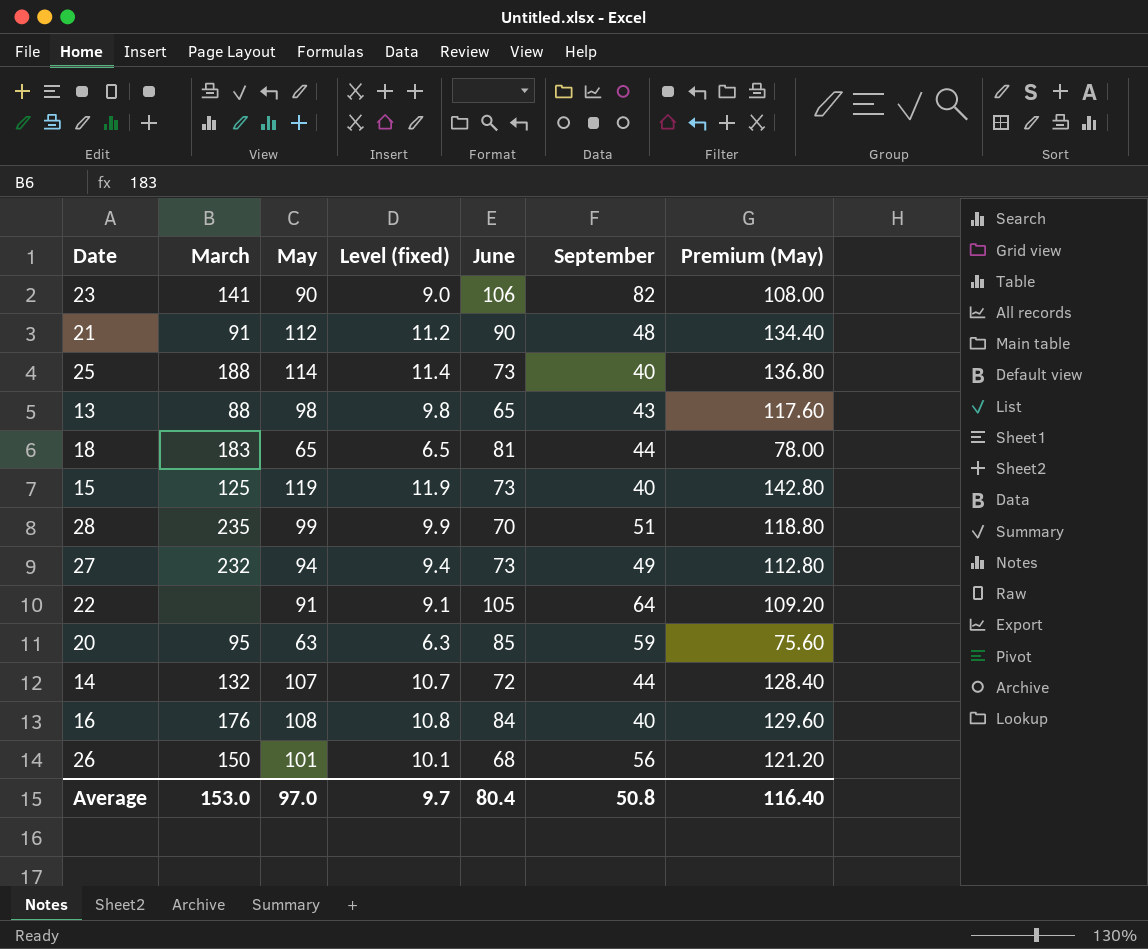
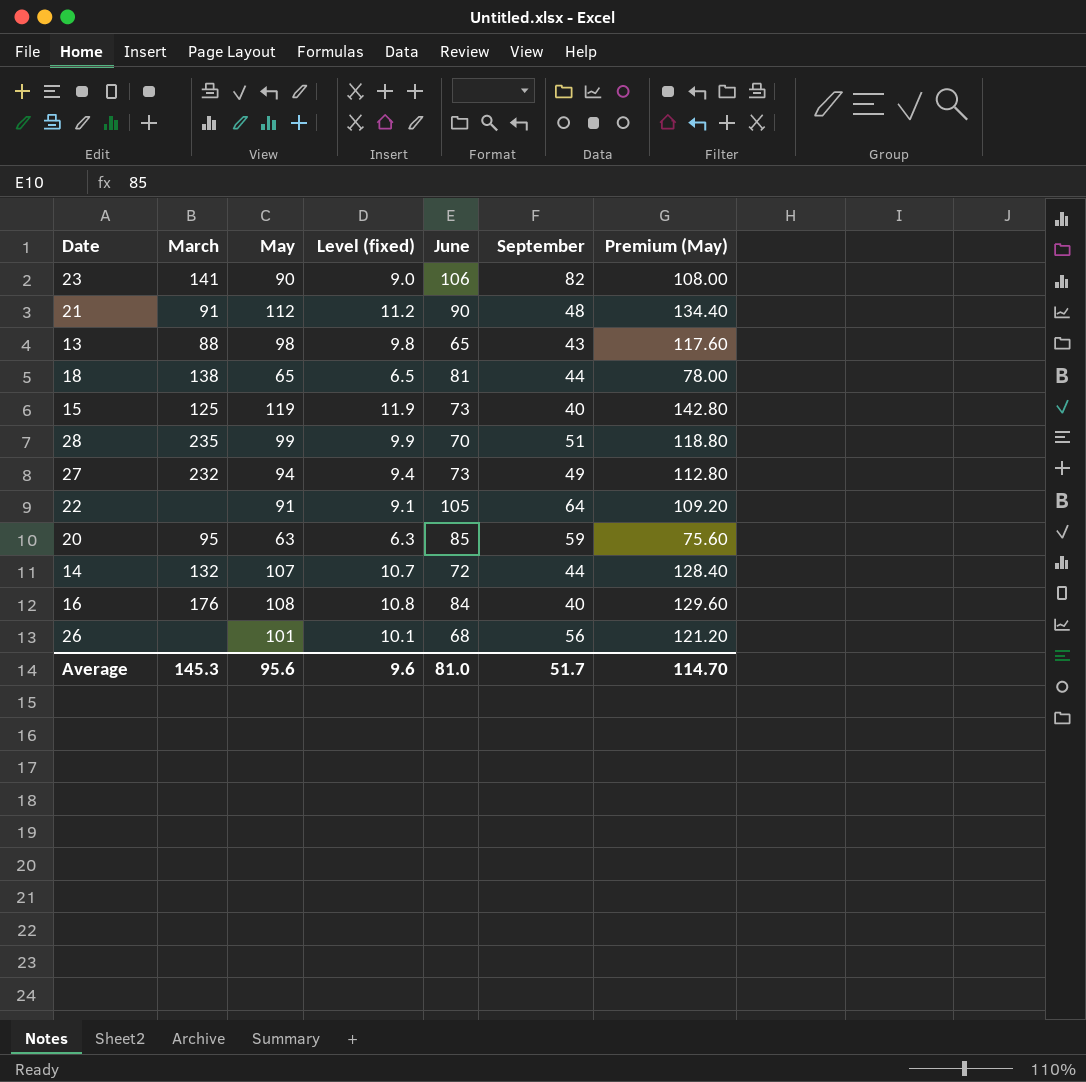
row 25: 188 | 114 | 11.4 | 73 | 40 | 136.80 -> none
18 | March: 183 -> 138
26 | March: 150 -> none
Average | March: 153.0 -> 145.3
Average | May: 97.0 -> 95.6
Average | Level (fixed): 9.7 -> 9.6
Average | June: 80.4 -> 81.0
Average | September: 50.8 -> 51.7
Average | Premium (May): 116.40 -> 114.70

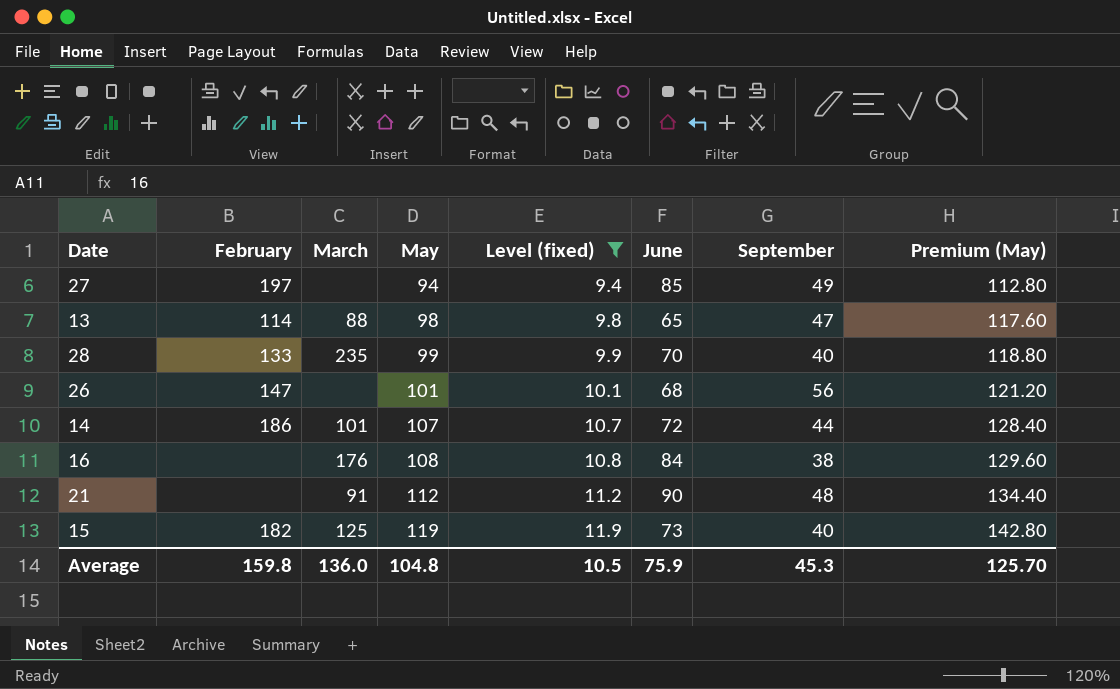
filter: none -> Level (fixed) >= 9.4
row order: none -> May ascending
column February | position: none -> 2
27 | March: 232 -> none
27 | June: 73 -> 85
13 | September: 43 -> 47
28 | September: 51 -> 40
14 | March: 132 -> 101
16 | September: 40 -> 38
Average | March: 145.3 -> 136.0
Average | May: 95.6 -> 104.8
Average | Level (fixed): 9.6 -> 10.5
Average | June: 81.0 -> 75.9
Average | September: 51.7 -> 45.3
Average | Premium (May): 114.70 -> 125.70

